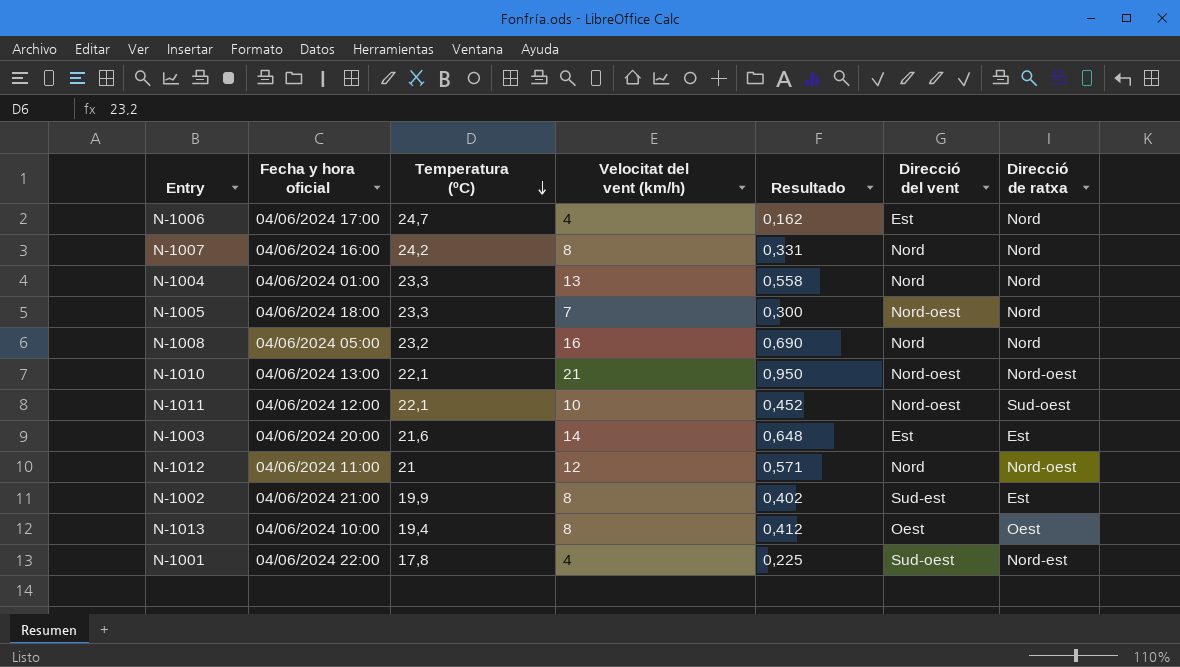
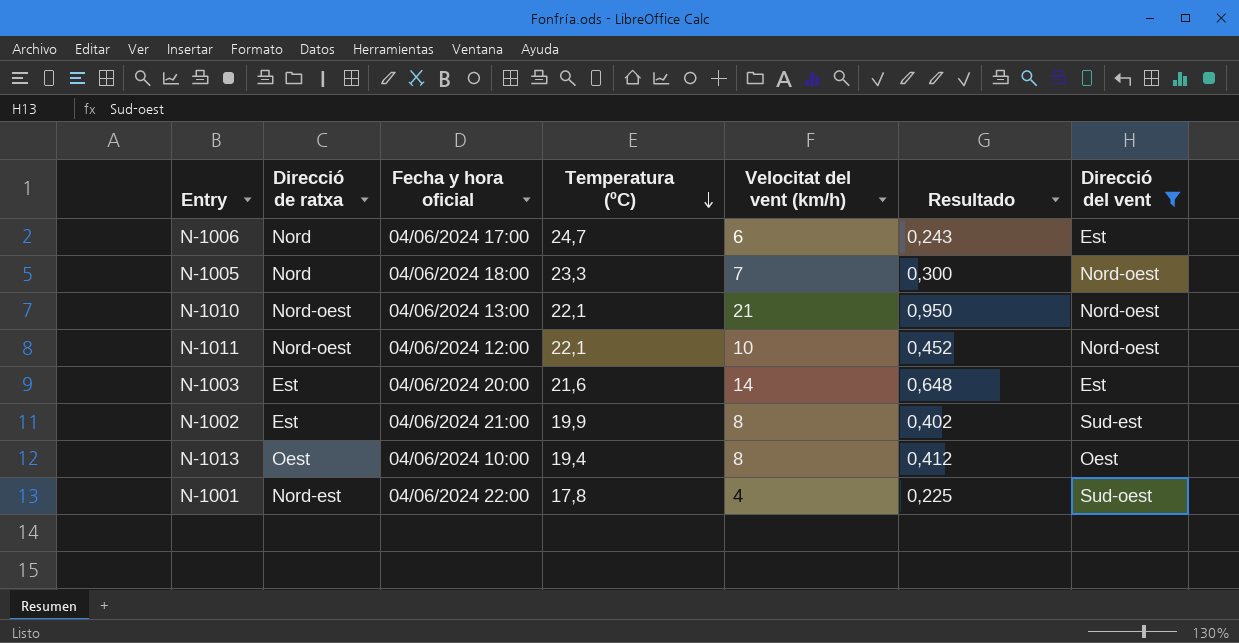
filter: none -> Direcció del vent != Nord
column Direcció de ratxa | position: 7 -> 2
N-1006 | Velocitat del vent (km/h): 4 -> 6
N-1006 | Resultado: 0,162 -> 0,243
N-1011 | Direcció de ratxa: Sud-oest -> Nord-oest

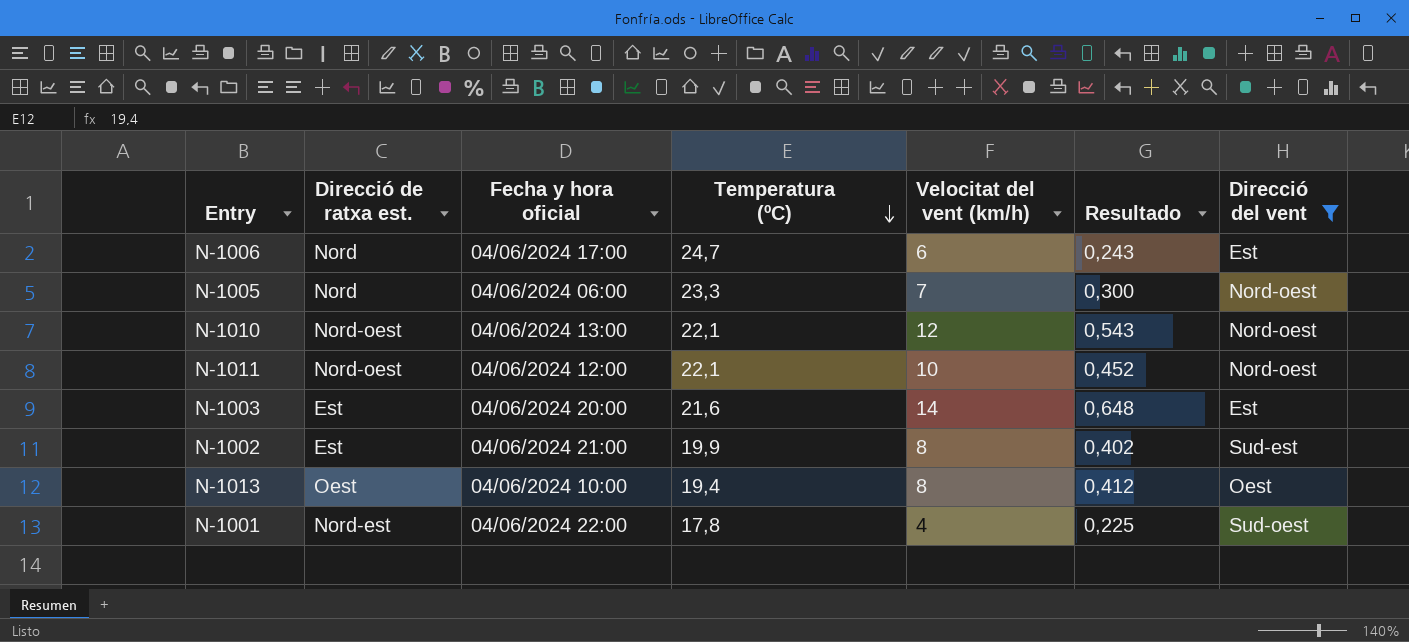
column name: Direcció de ratxa -> Direcció de ratxa est.
N-1005 | Fecha y hora oficial: 04/06/2024 18:00 -> 04/06/2024 06:00
N-1010 | Velocitat del vent (km/h): 21 -> 12
N-1010 | Resultado: 0,950 -> 0,543

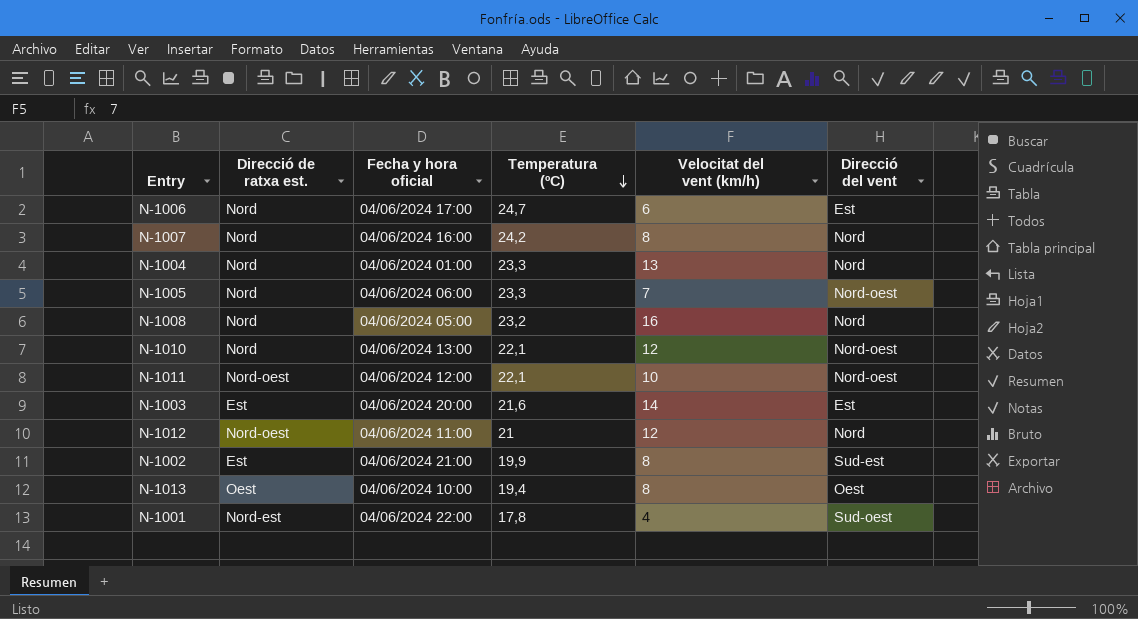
filter: Direcció del vent != Nord -> none
column Resultado | formula: [Velocitat del vent (km/h)] / [Temperatura (ºC)] -> none
N-1010 | Direcció de ratxa est.: Nord-oest -> Nord

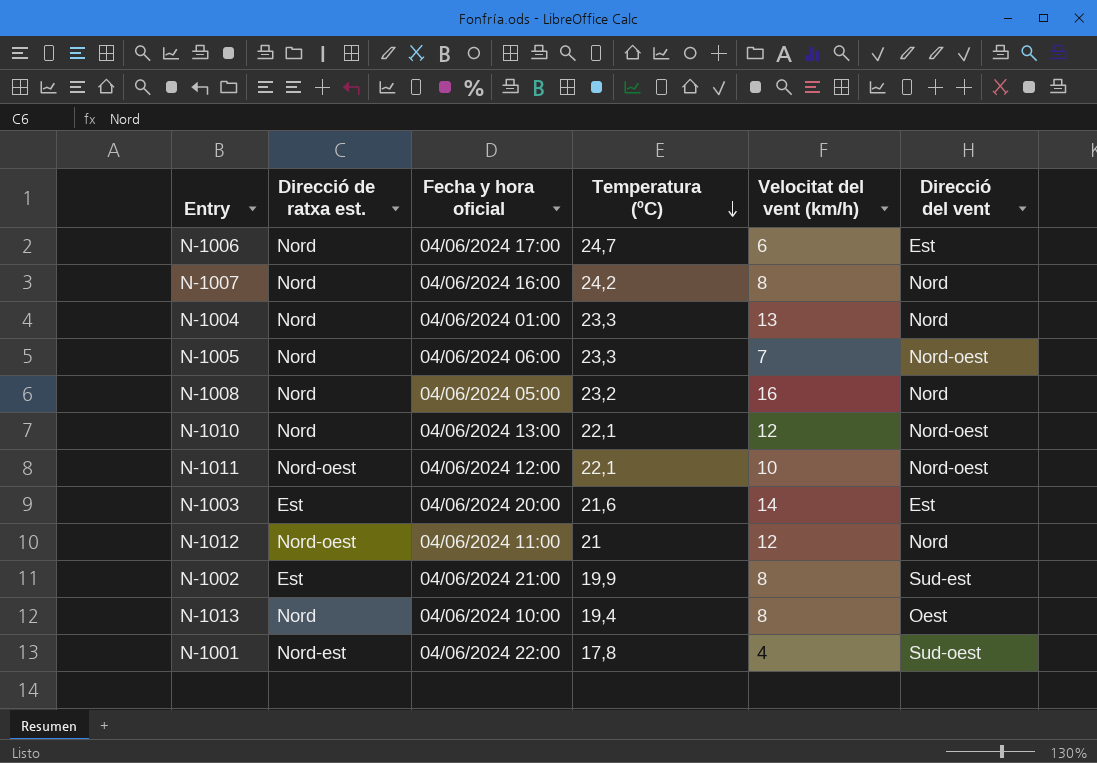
N-1013 | Direcció de ratxa est.: Oest -> Nord

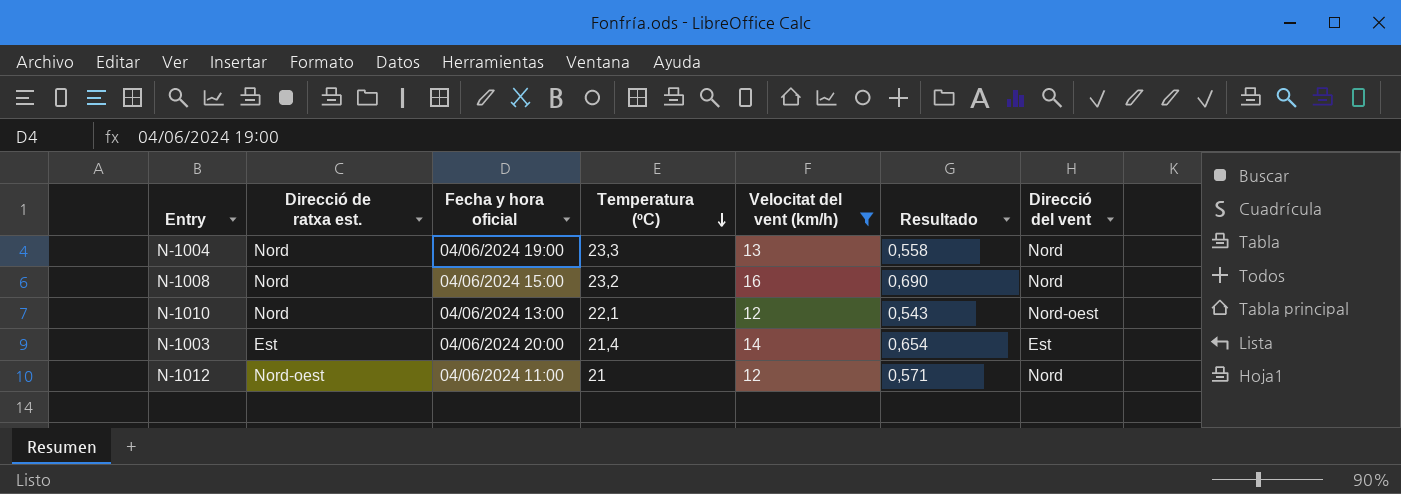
filter: none -> Velocitat del vent (km/h) >= 12
column Resultado | formula: none -> [Velocitat del vent (km/h)] / [Temperatura (ºC)]
N-1004 | Fecha y hora oficial: 04/06/2024 01:00 -> 04/06/2024 19:00
N-1008 | Fecha y hora oficial: 04/06/2024 05:00 -> 04/06/2024 15:00
N-1003 | Temperatura (ºC): 21,6 -> 21,4

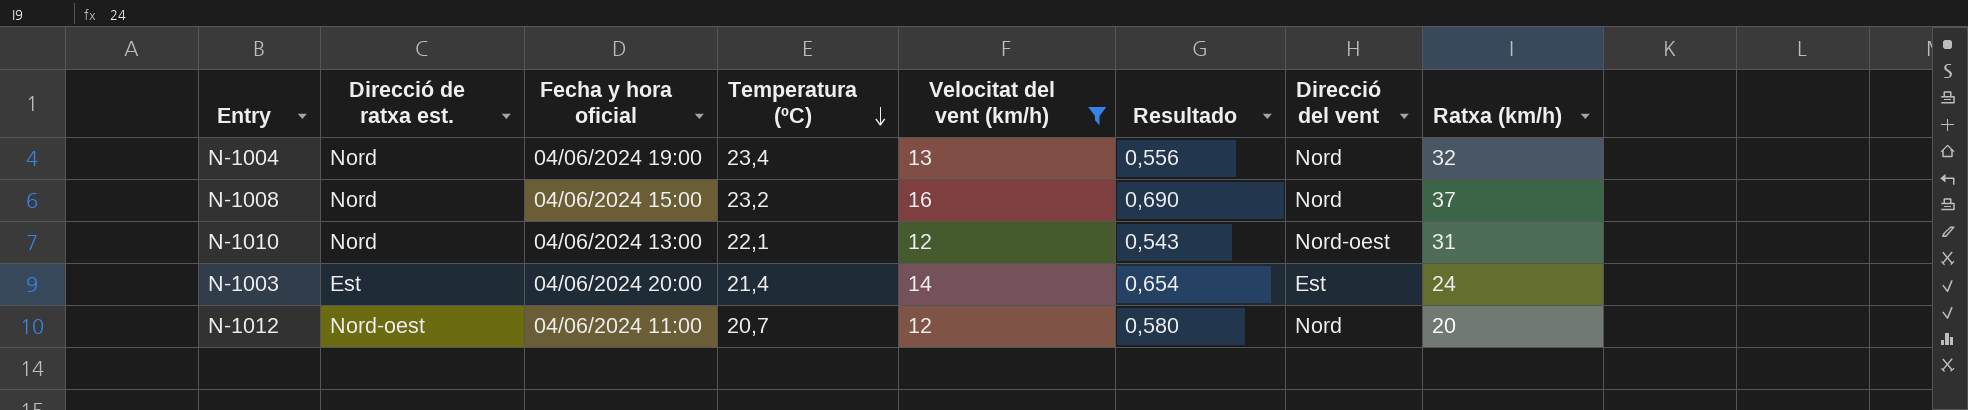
column Ratxa (km/h) | position: none -> 8
N-1004 | Temperatura (ºC): 23,3 -> 23,4
N-1004 | Resultado: 0,558 -> 0,556
N-1012 | Temperatura (ºC): 21 -> 20,7
N-1012 | Resultado: 0,571 -> 0,580

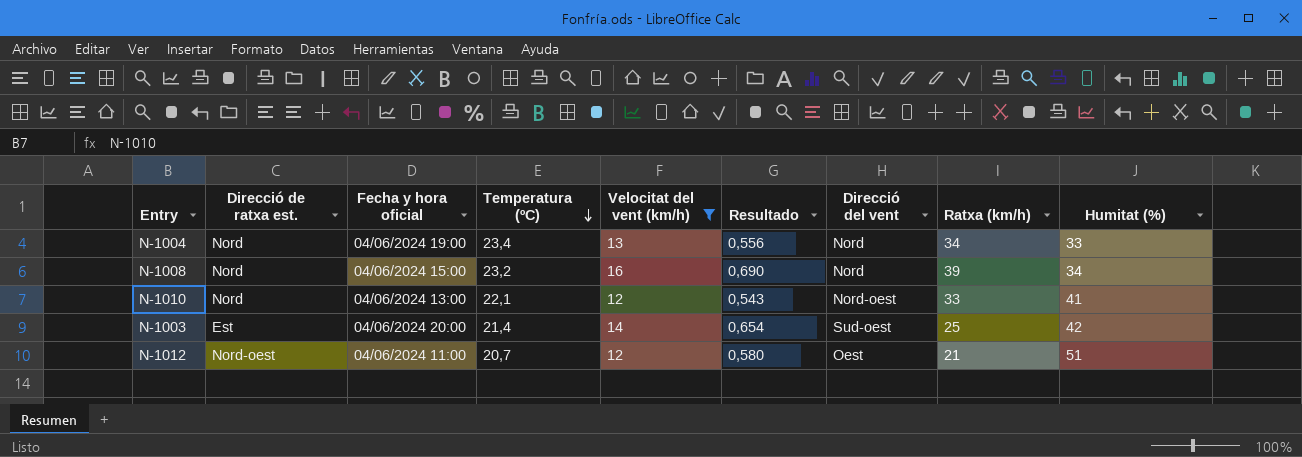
column Humitat (%) | position: none -> 9
N-1004 | Ratxa (km/h): 32 -> 34
N-1008 | Ratxa (km/h): 37 -> 39
N-1010 | Ratxa (km/h): 31 -> 33
N-1003 | Direcció del vent: Est -> Sud-oest
N-1003 | Ratxa (km/h): 24 -> 25
N-1012 | Direcció del vent: Nord -> Oest
N-1012 | Ratxa (km/h): 20 -> 21

